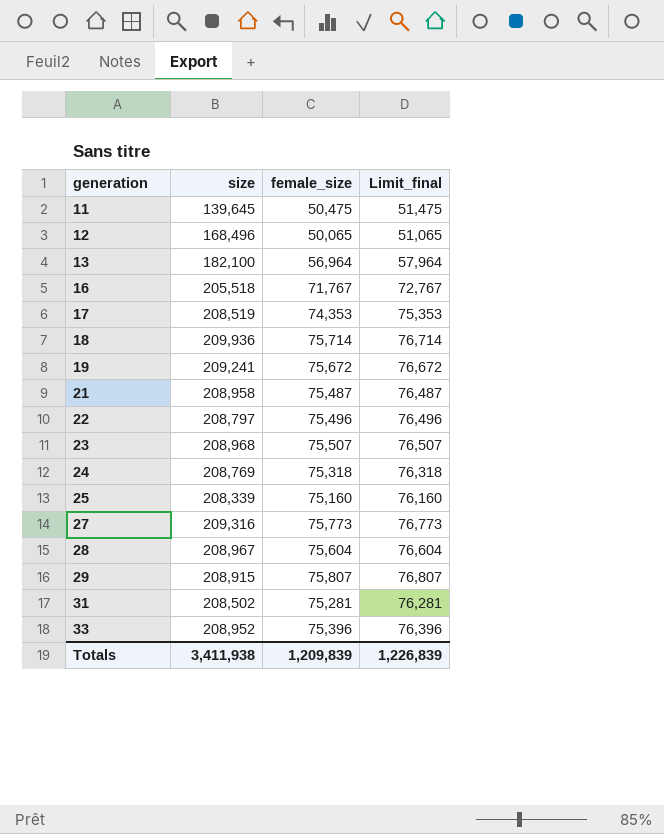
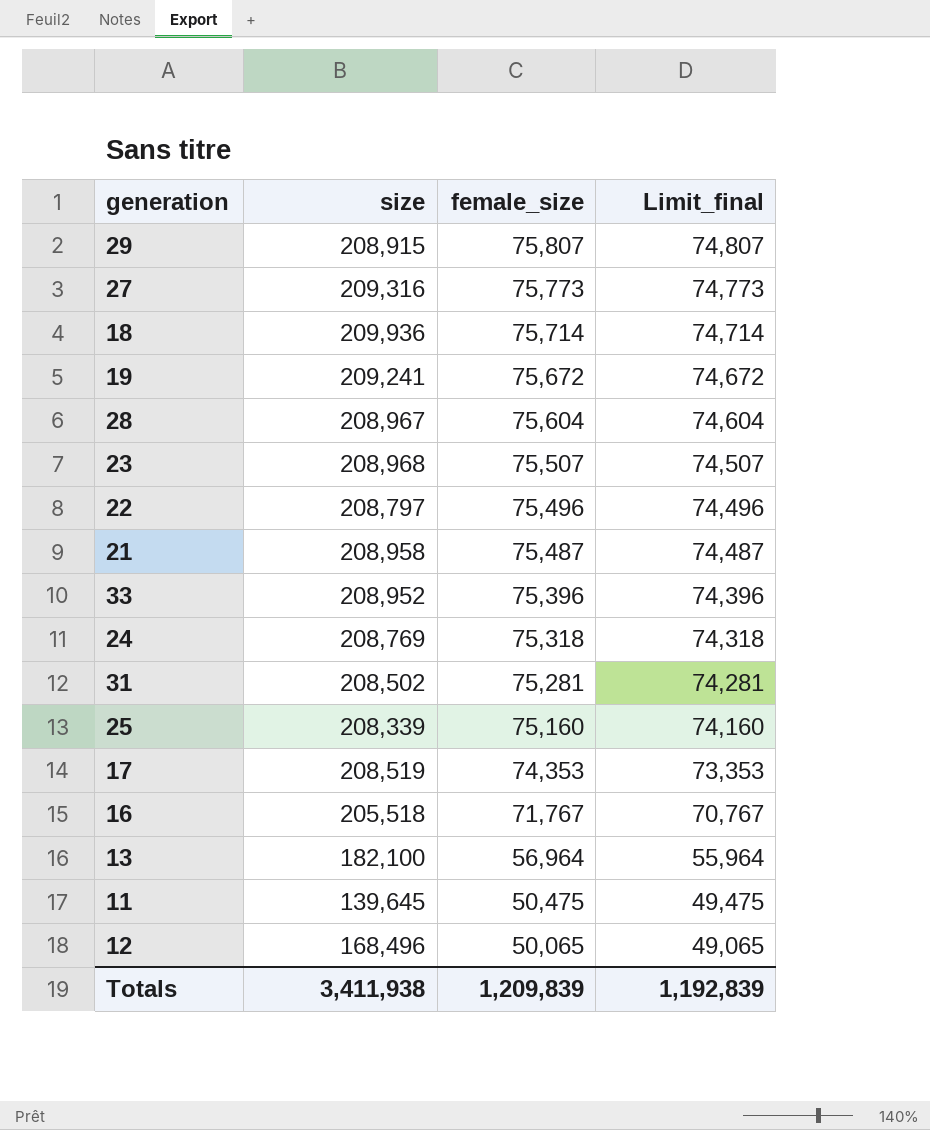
row order: generation ascending -> female_size descending
column Limit_final | formula: [female_size] + 1000 -> [female_size] - 1000
Totals | Limit_final: 1,226,839 -> 1,192,839

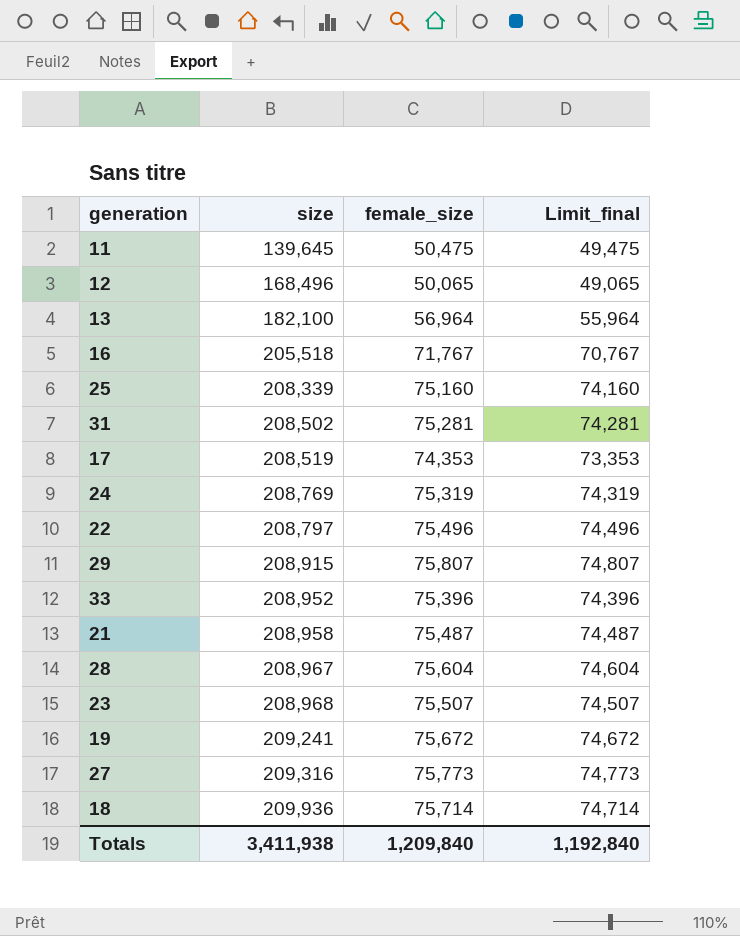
row order: female_size descending -> size ascending
24 | female_size: 75,318 -> 75,319
24 | Limit_final: 74,318 -> 74,319
Totals | female_size: 1,209,839 -> 1,209,840
Totals | Limit_final: 1,192,839 -> 1,192,840

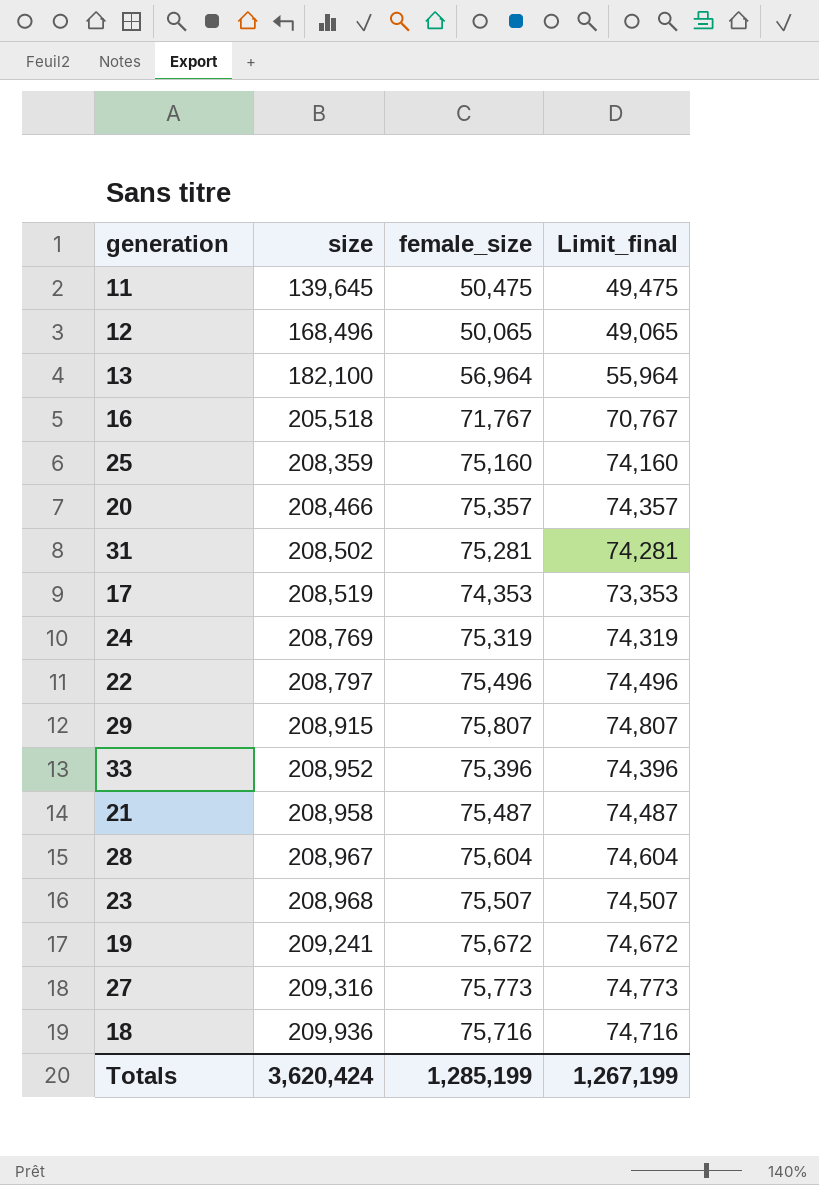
25 | size: 208,339 -> 208,359
row 20: none -> 208,466 | 75,357 | 74,357
18 | female_size: 75,714 -> 75,716
18 | Limit_final: 74,714 -> 74,716
Totals | size: 3,411,938 -> 3,620,424
Totals | female_size: 1,209,840 -> 1,285,199
Totals | Limit_final: 1,192,840 -> 1,267,199

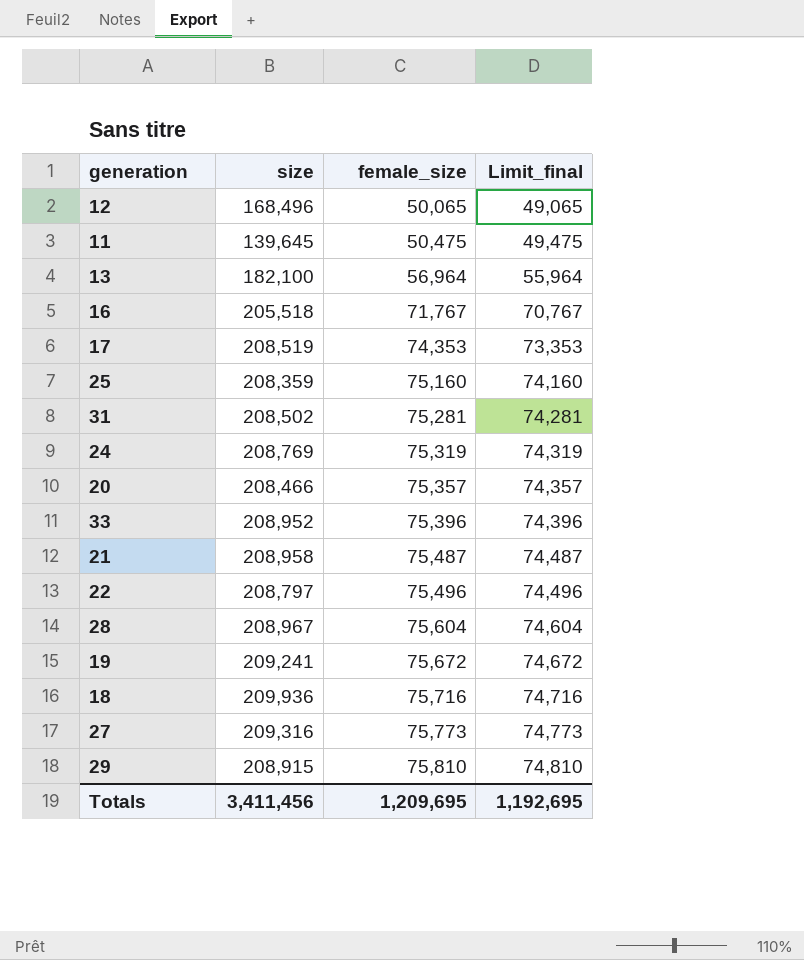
row order: size ascending -> female_size ascending
row 23: 208,968 | 75,507 | 74,507 -> none
29 | female_size: 75,807 -> 75,810
29 | Limit_final: 74,807 -> 74,810
Totals | size: 3,620,424 -> 3,411,456
Totals | female_size: 1,285,199 -> 1,209,695
Totals | Limit_final: 1,267,199 -> 1,192,695

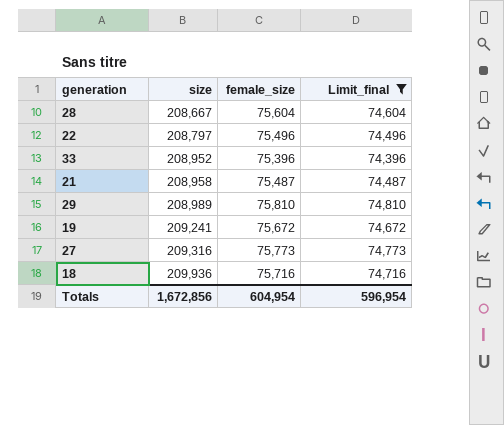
filter: none -> Limit_final >= 74,396
row order: female_size ascending -> size ascending
28 | size: 208,967 -> 208,667
29 | size: 208,915 -> 208,989
Totals | size: 3,411,456 -> 1,672,856
Totals | female_size: 1,209,695 -> 604,954
Totals | Limit_final: 1,192,695 -> 596,954

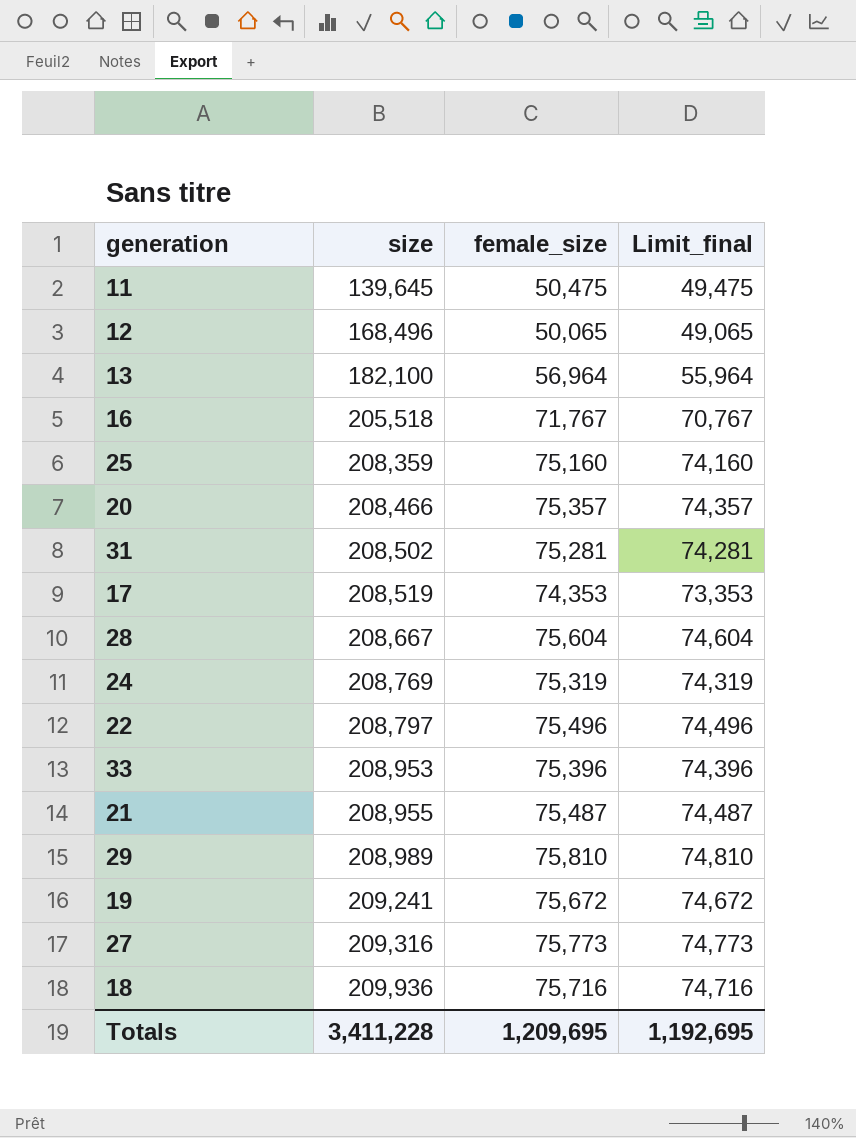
filter: Limit_final >= 74,396 -> none
33 | size: 208,952 -> 208,953
21 | size: 208,958 -> 208,955
Totals | size: 1,672,856 -> 3,411,228
Totals | female_size: 604,954 -> 1,209,695
Totals | Limit_final: 596,954 -> 1,192,695

